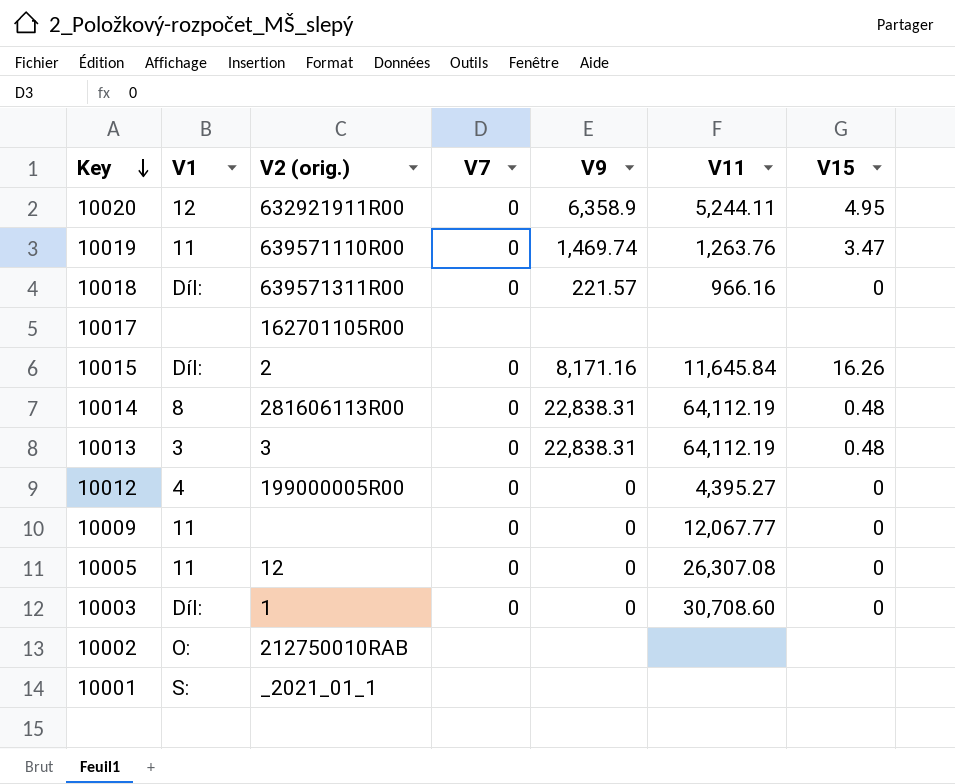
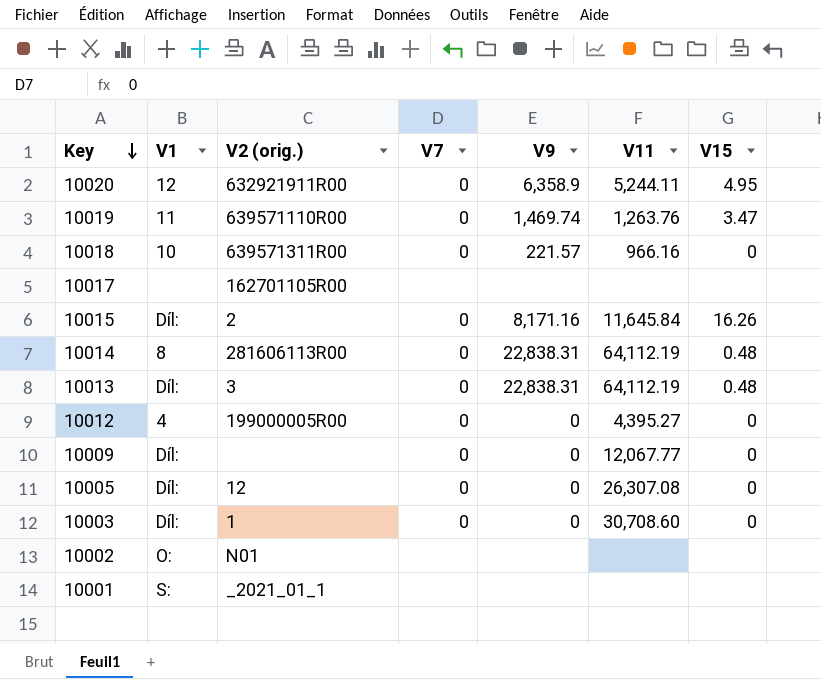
10018 | V1: Díl: -> 10
10013 | V1: 3 -> Díl:
10009 | V1: 11 -> Díl:
10005 | V1: 11 -> Díl:
10002 | V2 (orig.): 212750010RAB -> N01

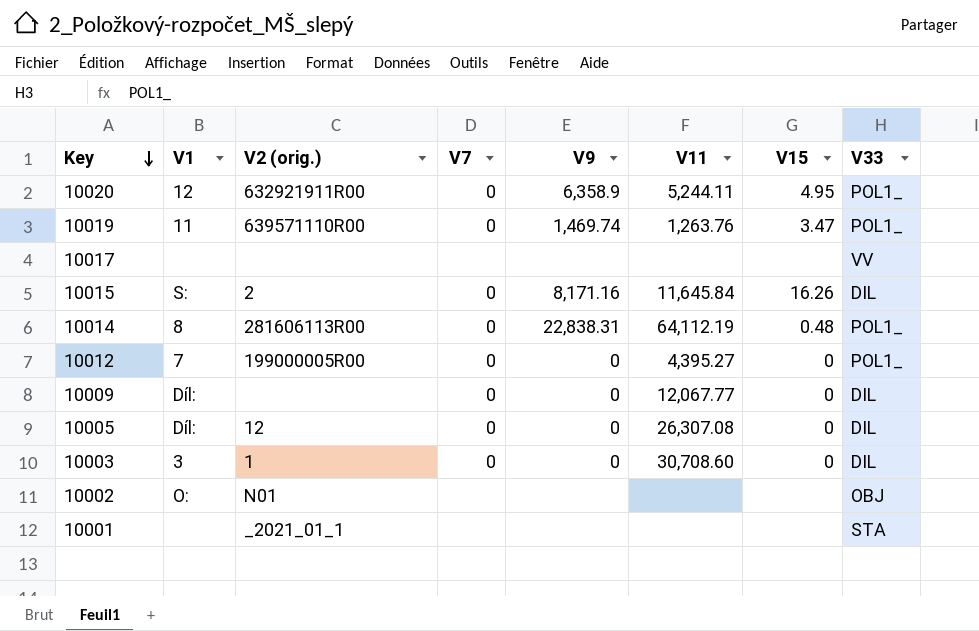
column V33 | position: none -> 8
row 10018: 10 | 639571311R00 | 0 | 221.57 | 966.16 | 0 -> none
row 10013: Díl: | 3 | 0 | 22,838.31 | 64,112.19 | 0.48 -> none
10017 | V2 (orig.): 162701105R00 -> none
10015 | V1: Díl: -> S:
10012 | V1: 4 -> 7
10003 | V1: Díl: -> 3
10001 | V1: S: -> none

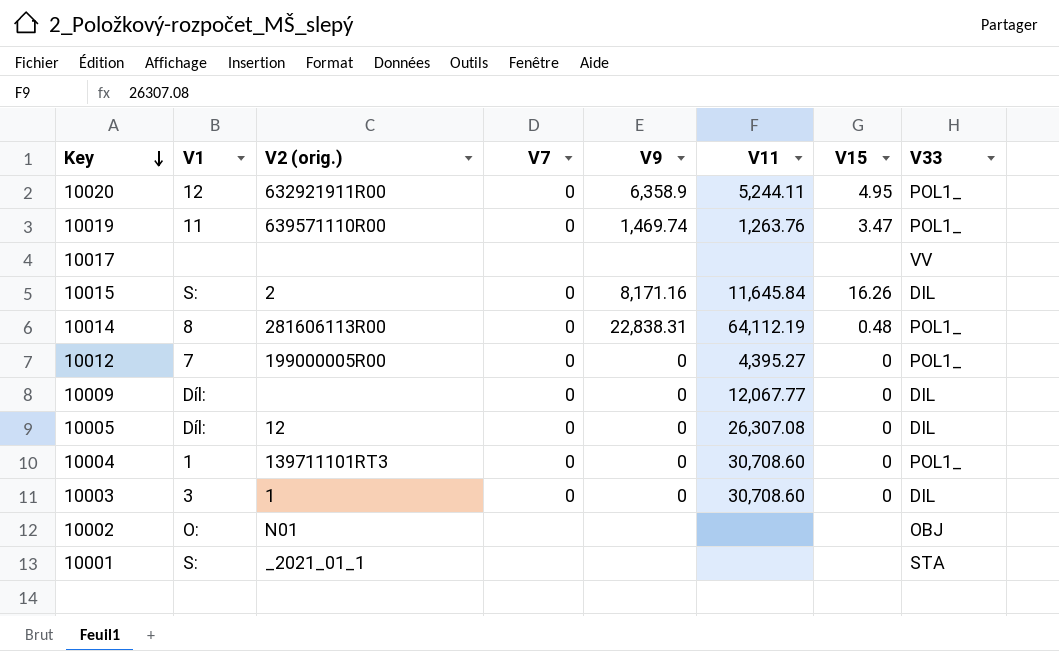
row 10004: none -> 1 | 139711101RT3 | 0 | 0 | 30,708.60 | 0 | POL1_
10001 | V1: none -> S:

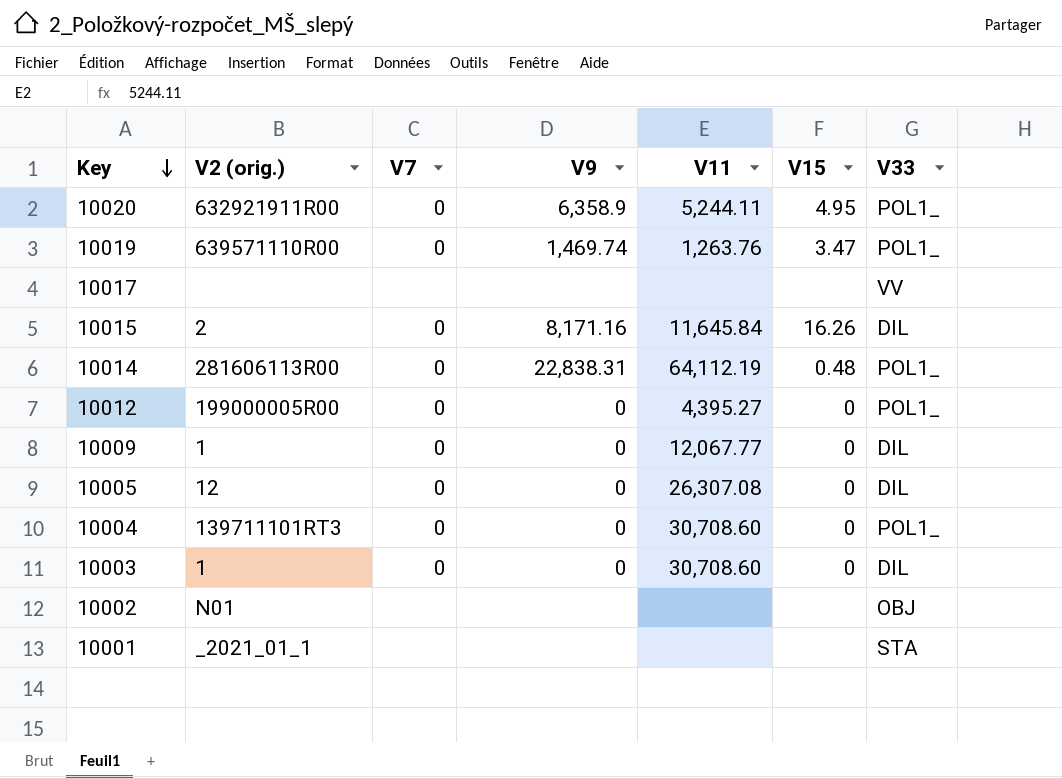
column V1 | position: 2 -> none
10009 | V2 (orig.): none -> 1

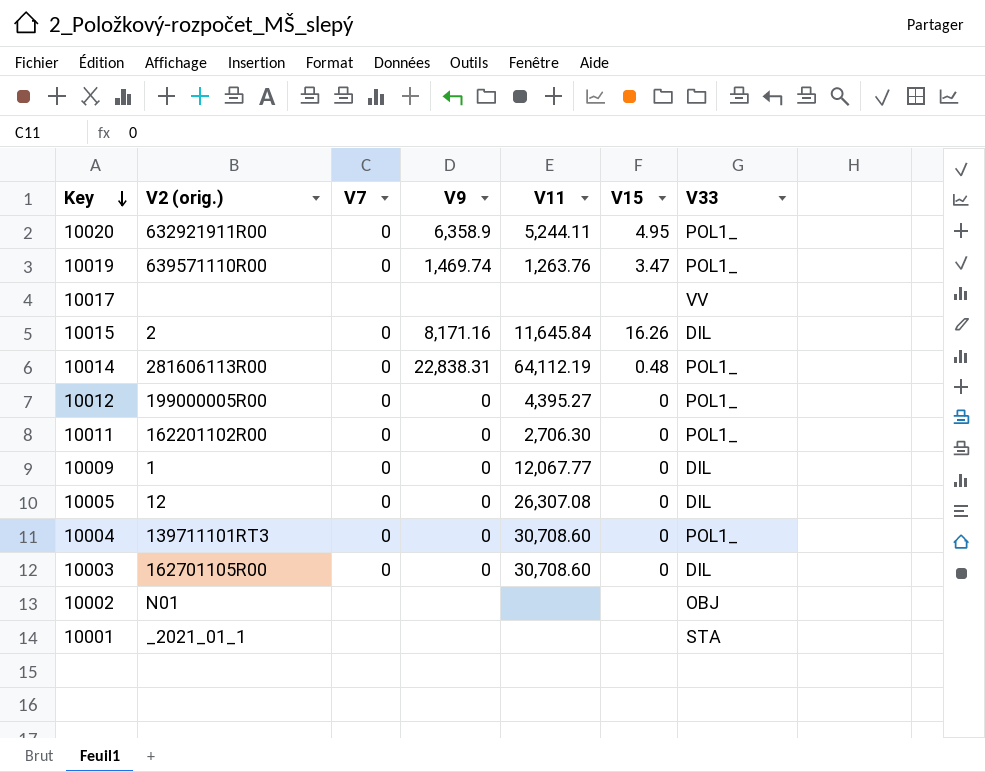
row 10011: none -> 162201102R00 | 0 | 0 | 2,706.30 | 0 | POL1_
10003 | V2 (orig.): 1 -> 162701105R00

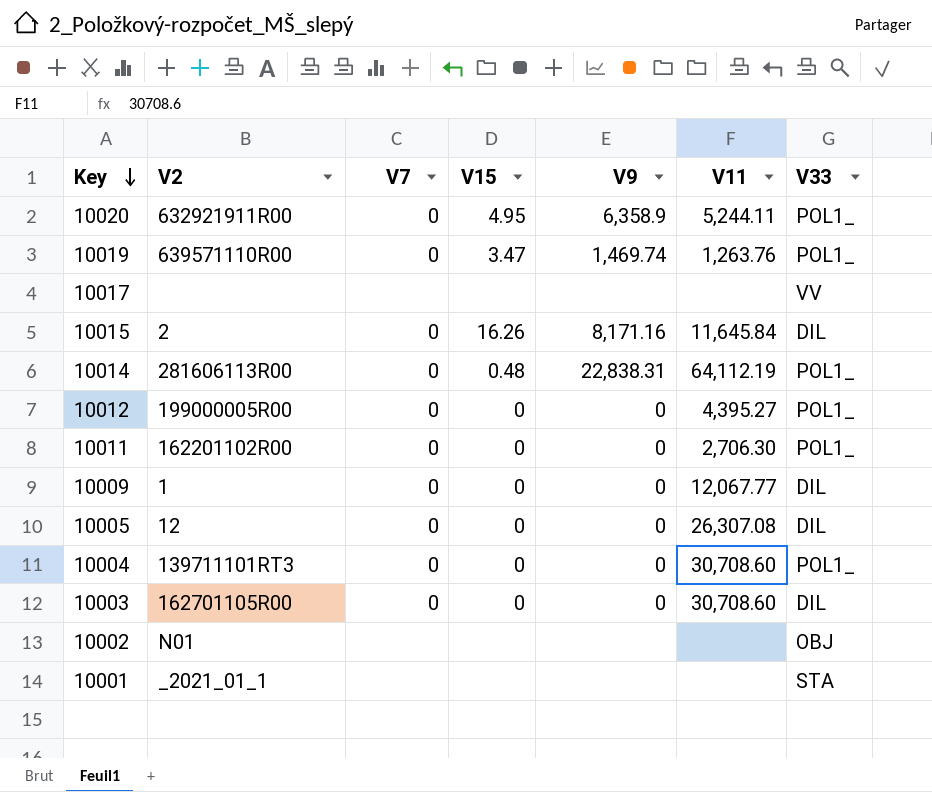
column name: V2 (orig.) -> V2
column V15 | position: 6 -> 4

